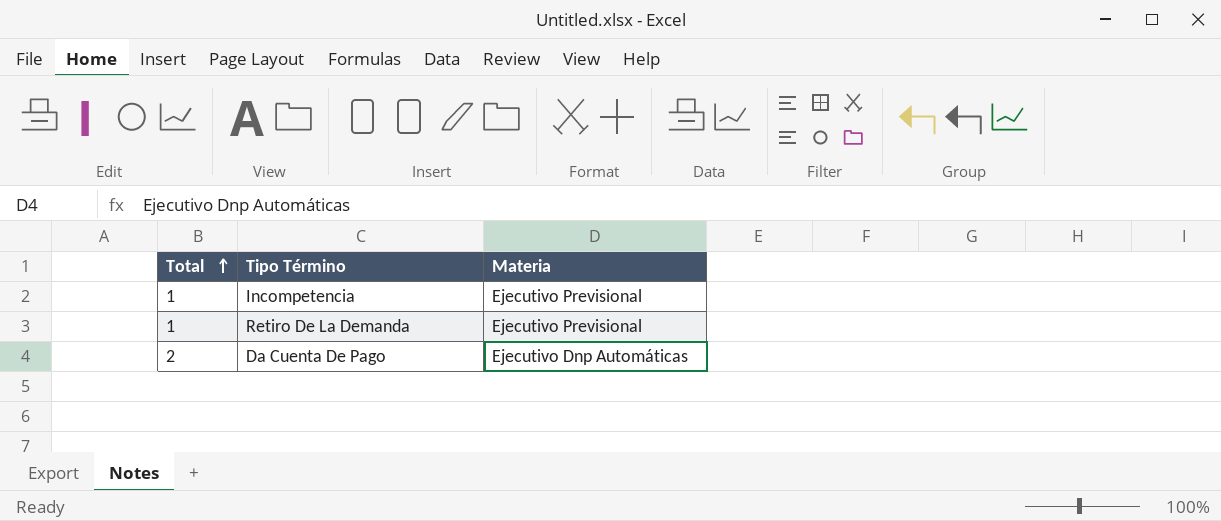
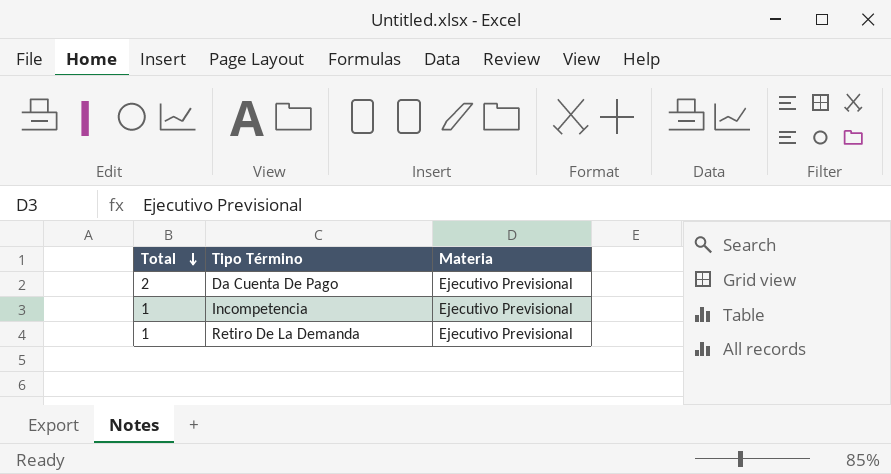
row order: Total ascending -> Total descending
Da Cuenta De Pago | Materia: Ejecutivo Dnp Automáticas -> Ejecutivo Previsional

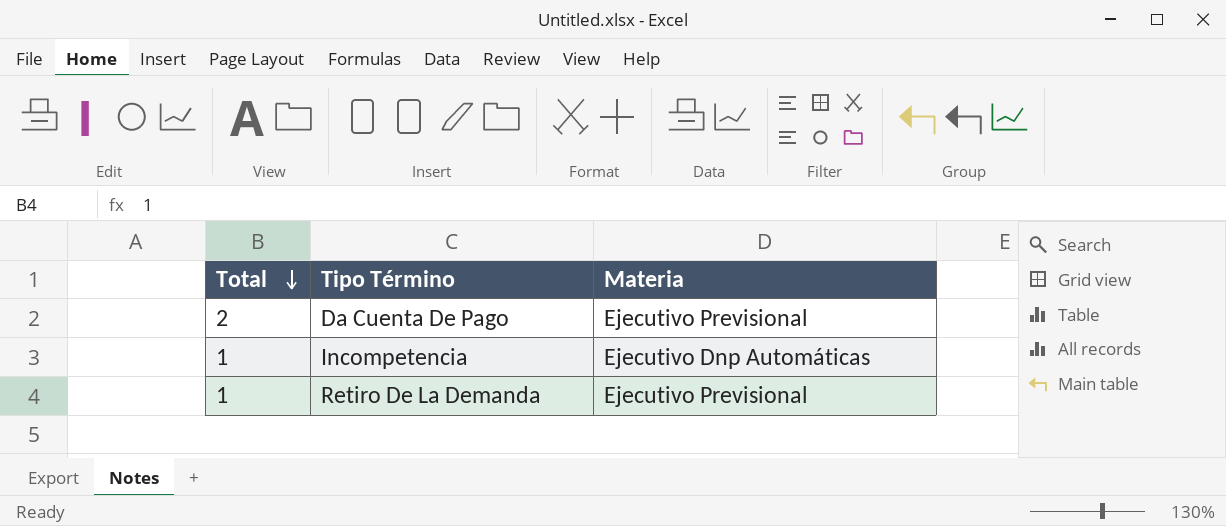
Incompetencia | Materia: Ejecutivo Previsional -> Ejecutivo Dnp Automáticas

